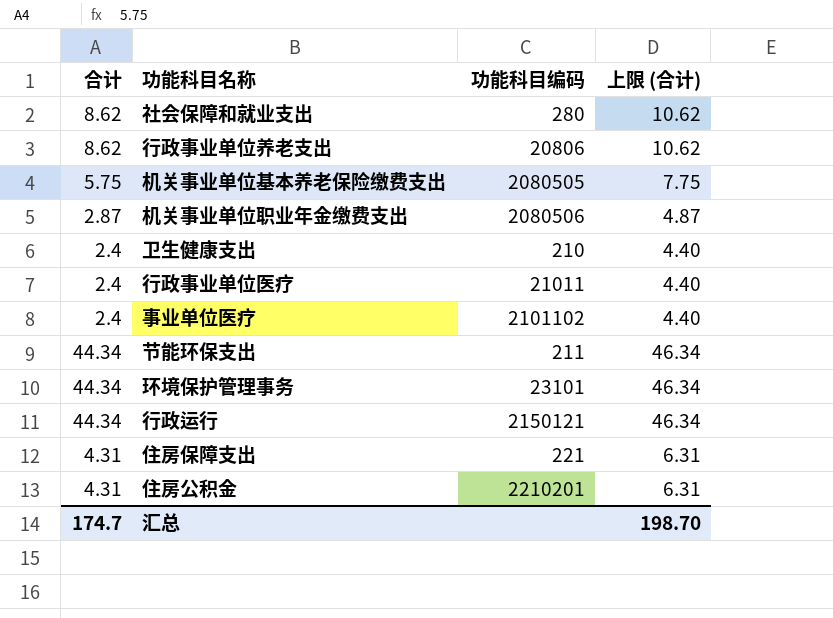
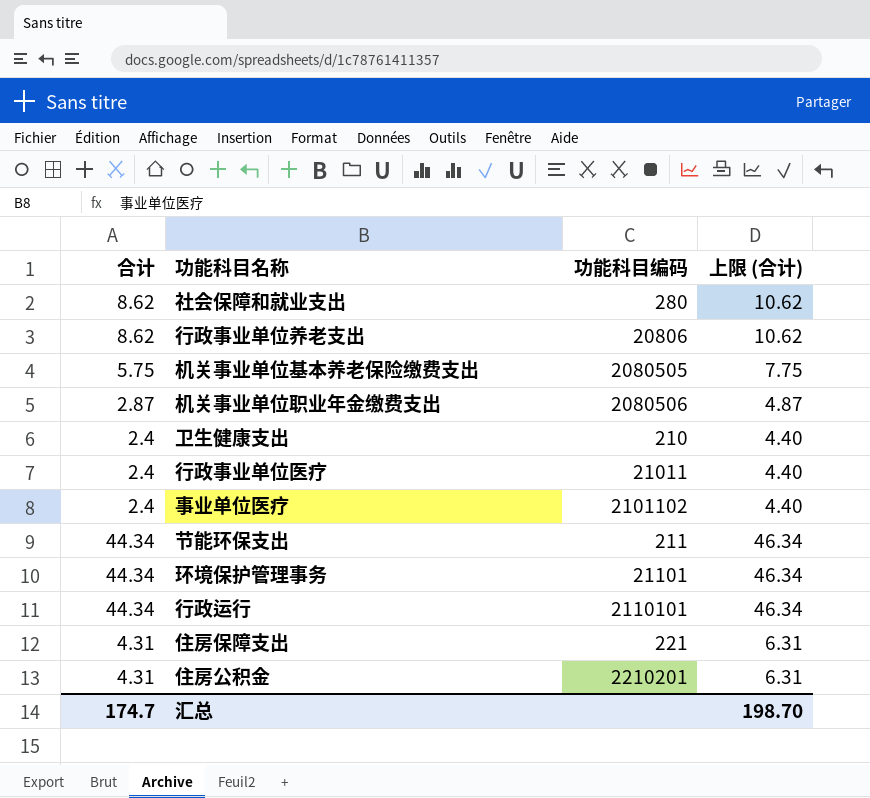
环境保护管理事务 | 功能科目编码: 23101 -> 21101
行政运行 | 功能科目编码: 2150121 -> 2110101

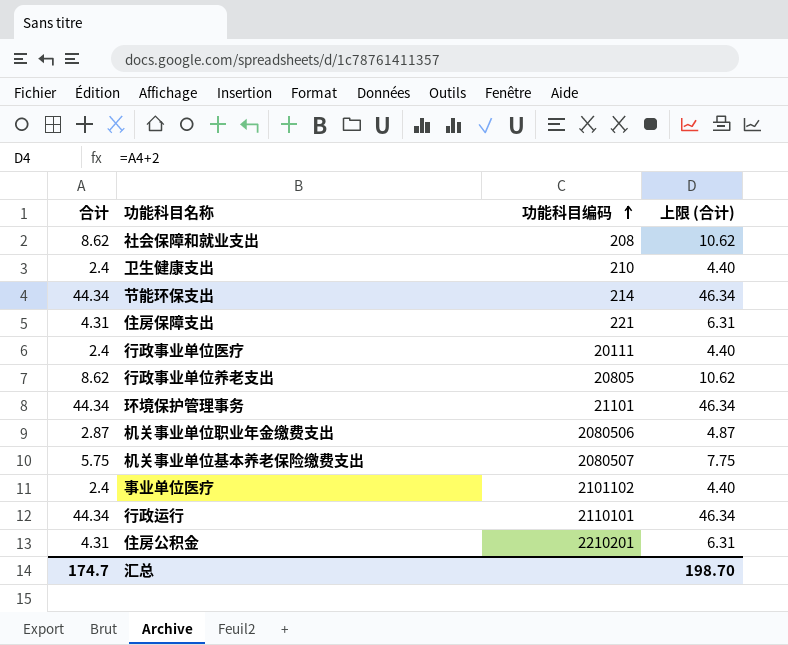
row order: none -> 功能科目编码 ascending
社会保障和就业支出 | 功能科目编码: 280 -> 208
节能环保支出 | 功能科目编码: 211 -> 214
行政事业单位医疗 | 功能科目编码: 21011 -> 20111
行政事业单位养老支出 | 功能科目编码: 20806 -> 20805
机关事业单位基本养老保险缴费支出 | 功能科目编码: 2080505 -> 2080507

